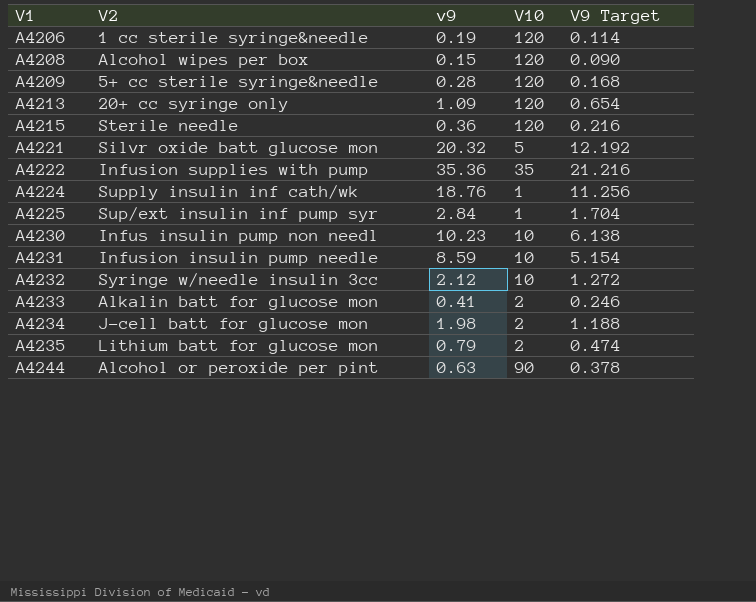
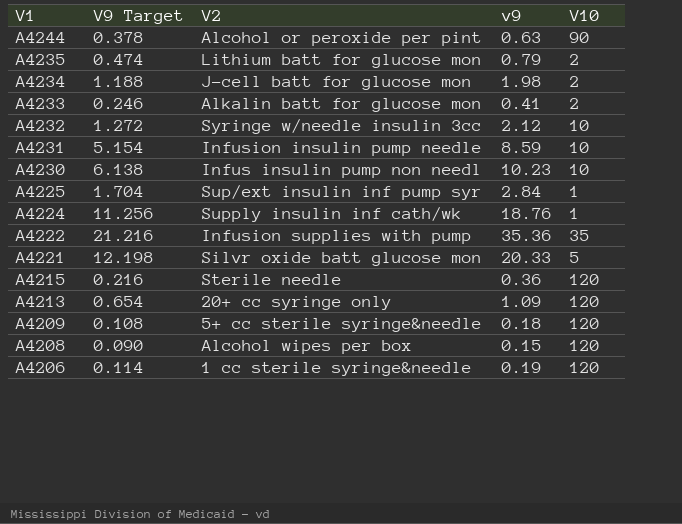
row order: V1 ascending -> V1 descending
column V9 Target | position: 5 -> 2
A4221 | V9 Target: 12.192 -> 12.198
A4221 | v9: 20.32 -> 20.33
A4209 | V9 Target: 0.168 -> 0.108
A4209 | v9: 0.28 -> 0.18

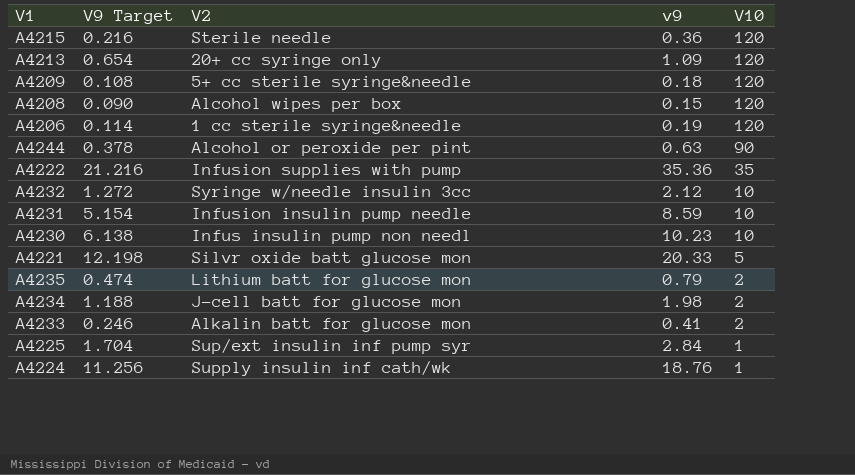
row order: V1 descending -> V10 descending

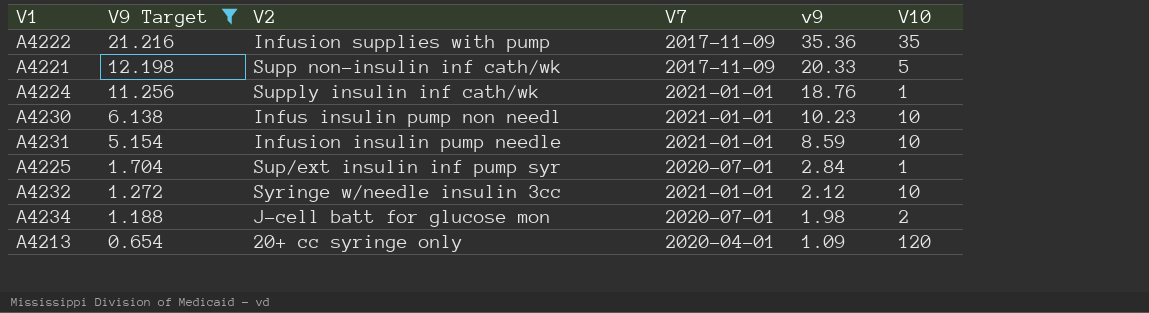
filter: none -> V9 Target >= 0.654
row order: V10 descending -> V9 Target descending
column V7 | position: none -> 4
A4221 | V2: Silvr oxide batt glucose mon -> Supp non-insulin inf cath/wk

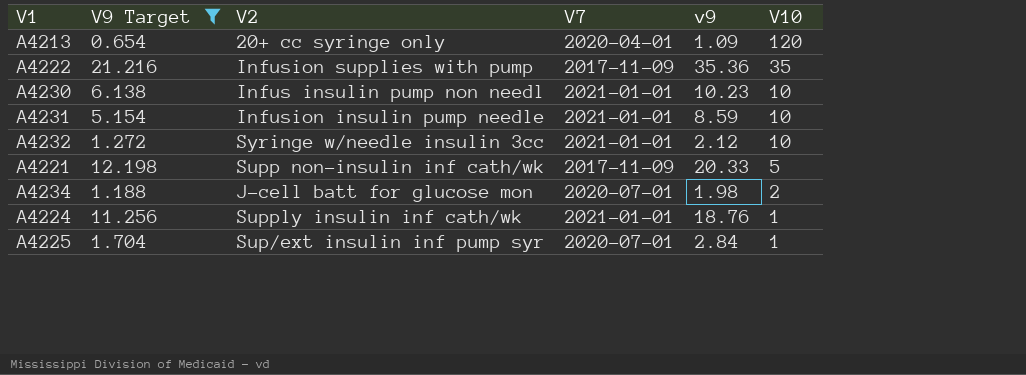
row order: V9 Target descending -> V10 descending

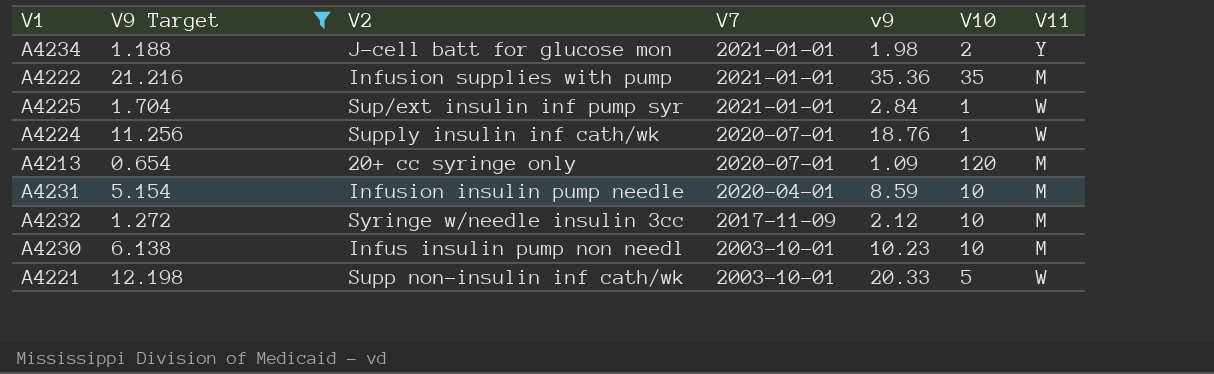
row order: V10 descending -> V7 descending
column V11 | position: none -> 7
A4234 | V7: 2020-07-01 -> 2021-01-01
A4222 | V7: 2017-11-09 -> 2021-01-01
A4225 | V7: 2020-07-01 -> 2021-01-01
A4224 | V7: 2021-01-01 -> 2020-07-01
A4213 | V7: 2020-04-01 -> 2020-07-01
A4231 | V7: 2021-01-01 -> 2020-04-01
A4232 | V7: 2021-01-01 -> 2017-11-09
A4230 | V7: 2021-01-01 -> 2003-10-01
A4221 | V7: 2017-11-09 -> 2003-10-01

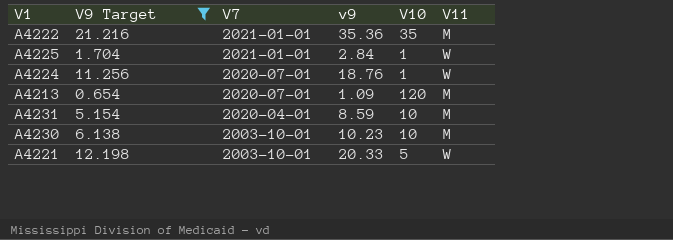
column V2 | position: 3 -> none
row A4234: 1.188 | J-cell batt for glucose mon | 2021-01-01 | 1.98 | 2 | Y -> none
row A4232: 1.272 | Syringe w/needle insulin 3cc | 2017-11-09 | 2.12 | 10 | M -> none

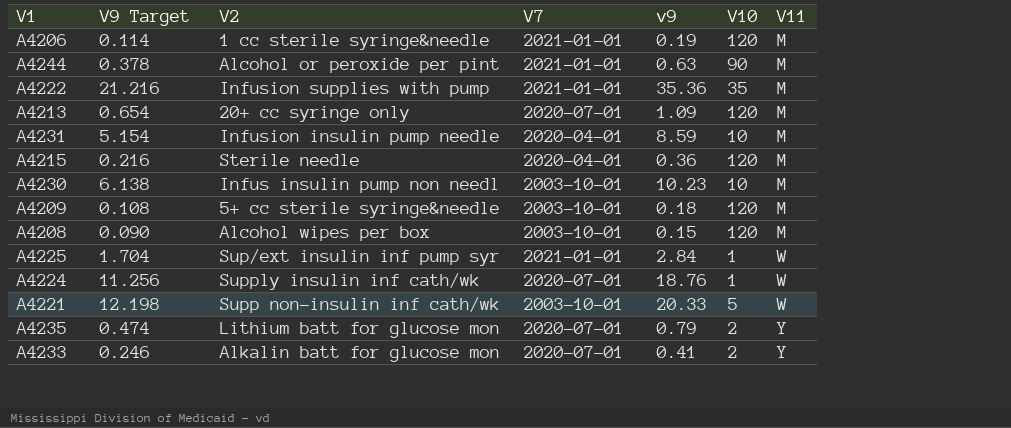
filter: V9 Target >= 0.654 -> none
row order: V7 descending -> V11 ascending
column V2 | position: none -> 3

